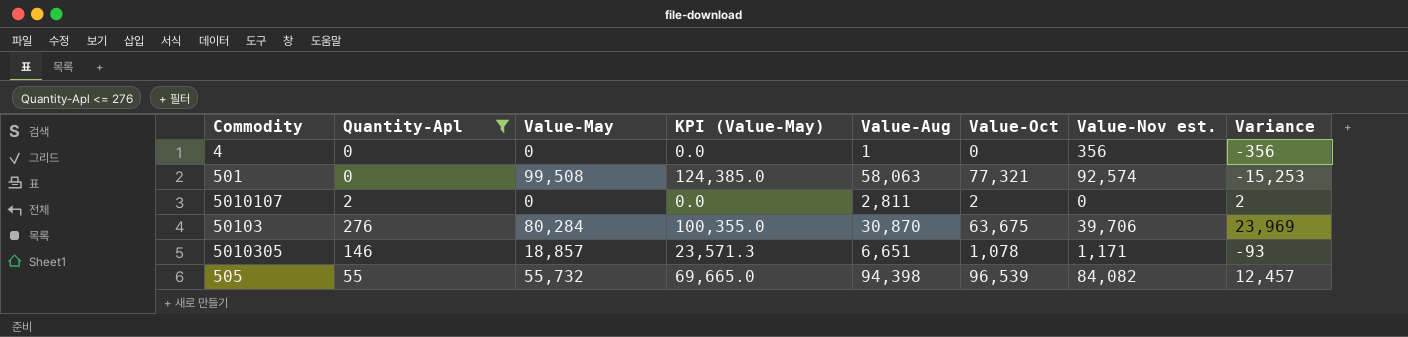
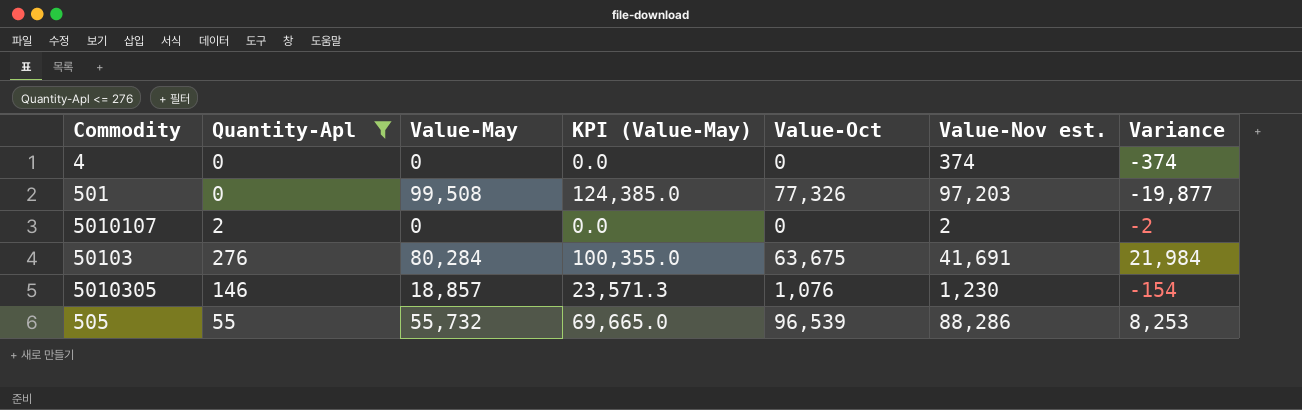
column Value-Aug | position: 5 -> none
4 | Value-Nov est.: 356 -> 374
4 | Variance: -356 -> -374
501 | Value-Oct: 77,321 -> 77,326
501 | Value-Nov est.: 92,574 -> 97,203
501 | Variance: -15,253 -> -19,877
5010107 | Value-Oct: 2 -> 0
5010107 | Value-Nov est.: 0 -> 2
5010107 | Variance: 2 -> -2
50103 | Value-Nov est.: 39,706 -> 41,691
50103 | Variance: 23,969 -> 21,984
5010305 | Value-Oct: 1,078 -> 1,076
5010305 | Value-Nov est.: 1,171 -> 1,230
5010305 | Variance: -93 -> -154
505 | Value-Nov est.: 84,082 -> 88,286
505 | Variance: 12,457 -> 8,253

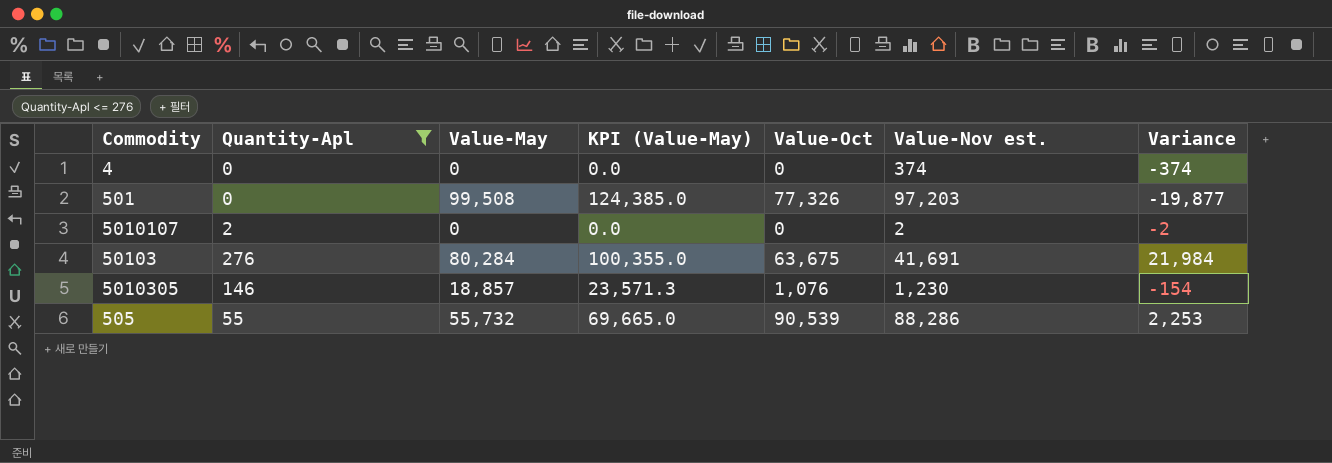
505 | Value-Oct: 96,539 -> 90,539
505 | Variance: 8,253 -> 2,253

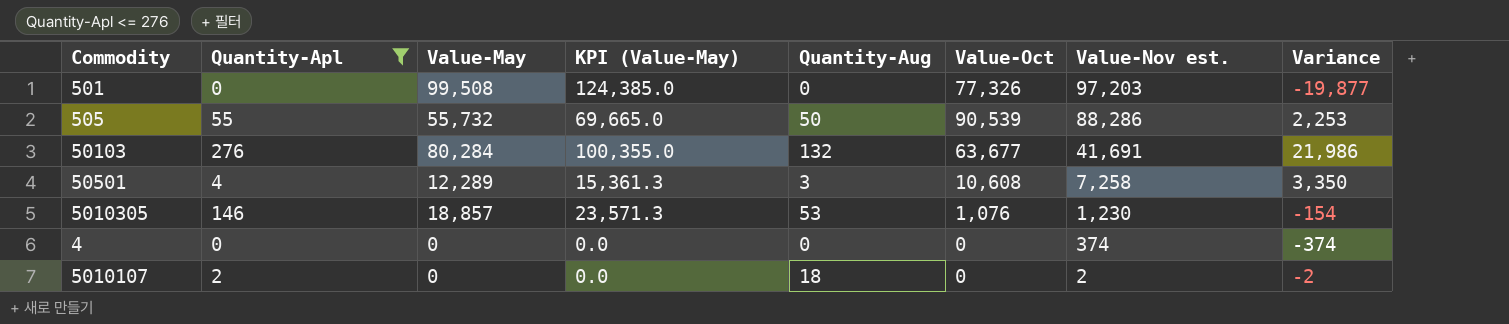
row order: none -> Value-Nov est. descending
column Quantity-Aug | position: none -> 5
50103 | Value-Oct: 63,675 -> 63,677
50103 | Variance: 21,984 -> 21,986
row 50501: none -> 4 | 12,289 | 15,361.3 | 3 | 10,608 | 7,258 | 3,350

